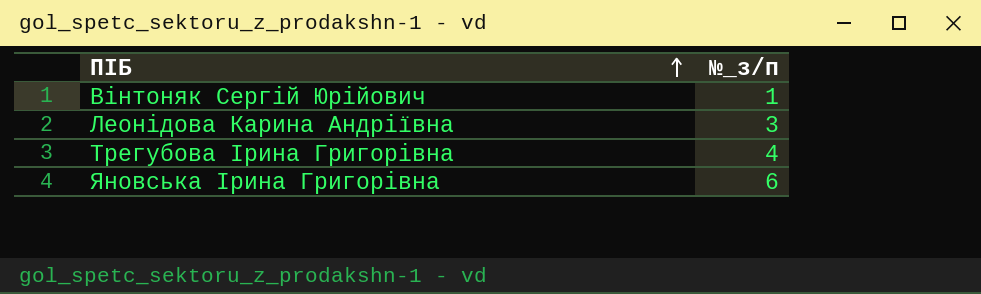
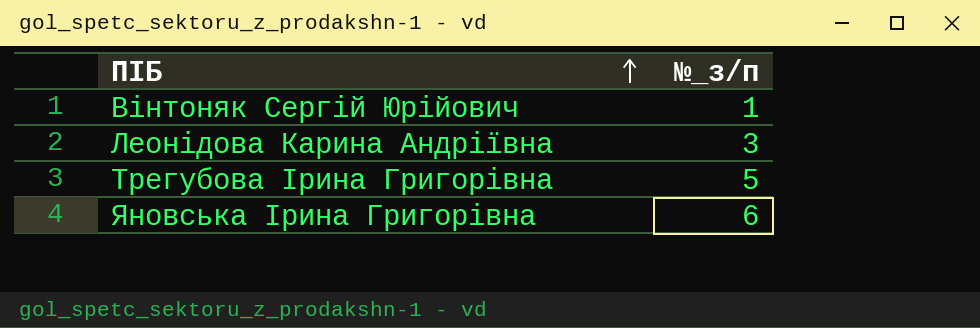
Трегубова Ірина Григорівна | №_з/п: 4 -> 5

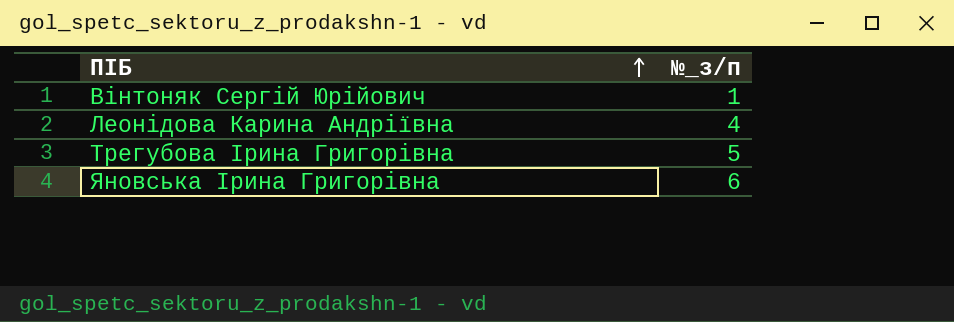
Леонідова Карина Андріївна | №_з/п: 3 -> 4

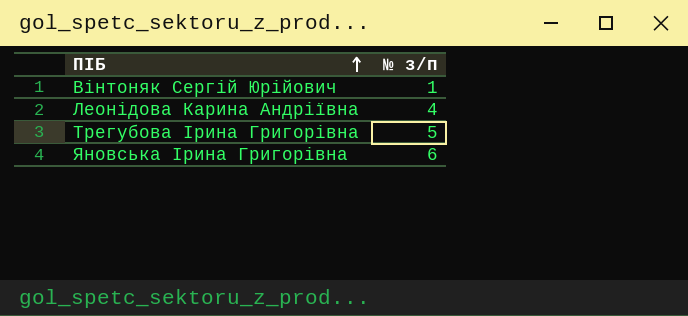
column name: №_з/п -> № з/п

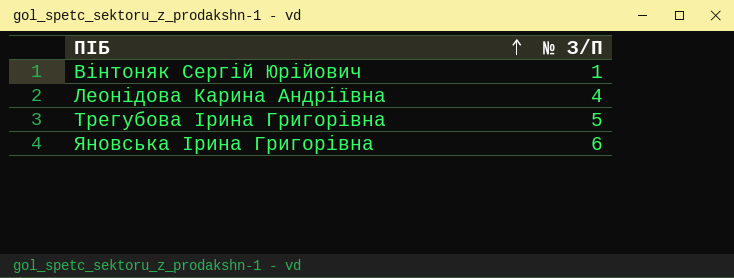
column name: № з/п -> № З/П

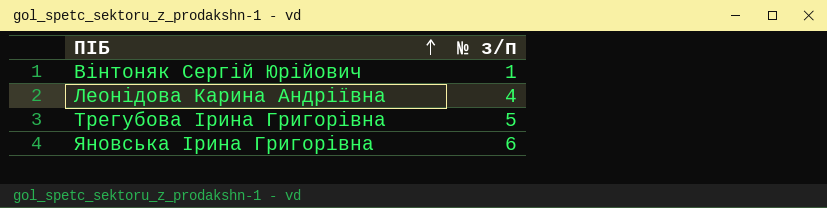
column name: № З/П -> № з/п

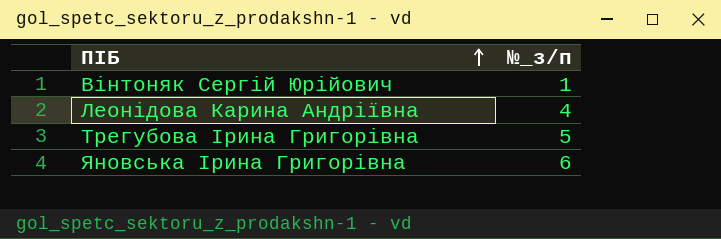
column name: № з/п -> №_з/п

